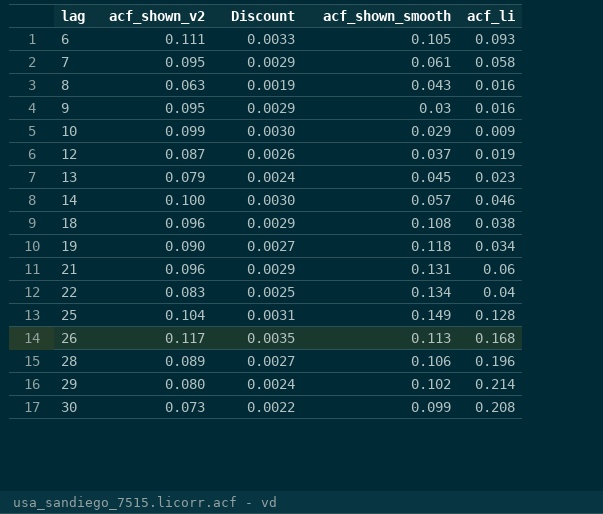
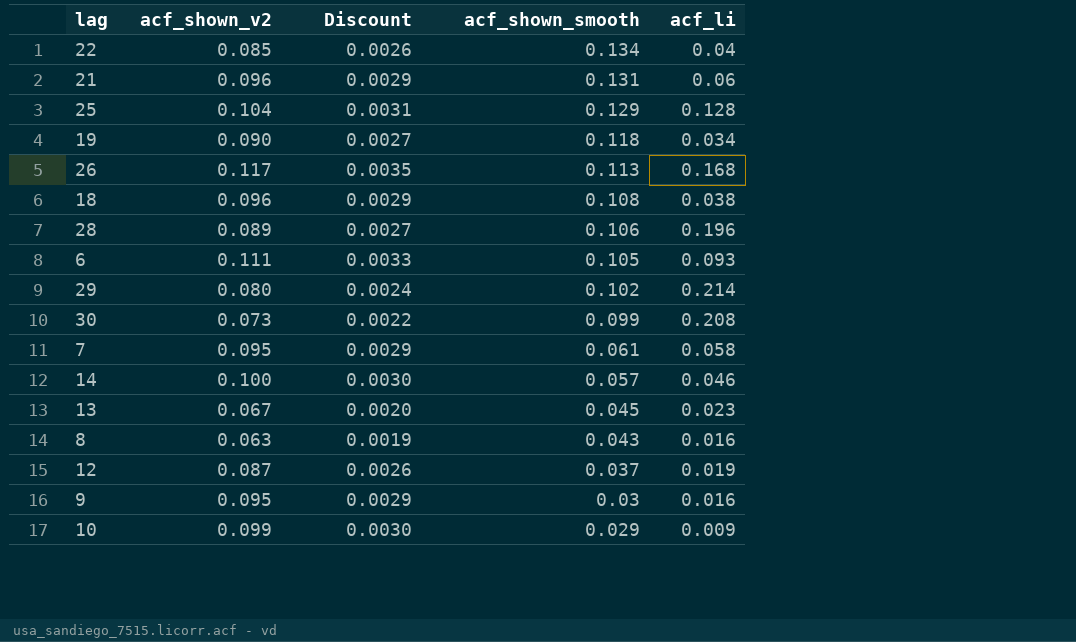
row order: lag ascending -> acf_shown_smooth descending
22 | acf_shown_v2: 0.083 -> 0.085
22 | Discount: 0.0025 -> 0.0026
25 | acf_shown_smooth: 0.149 -> 0.129
13 | acf_shown_v2: 0.079 -> 0.067
13 | Discount: 0.0024 -> 0.0020

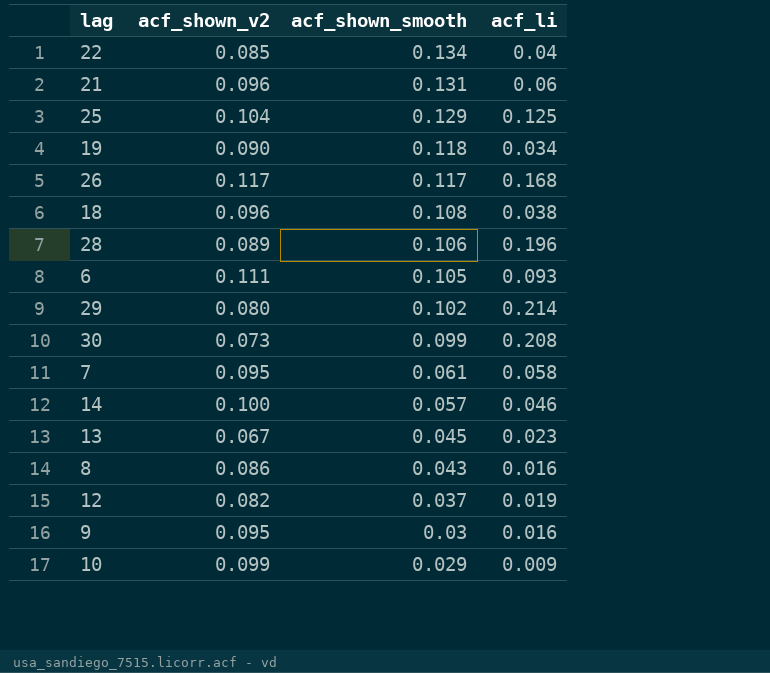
column Discount | formula: [acf_shown_v2] * 0.03 -> none
25 | acf_li: 0.128 -> 0.125
26 | acf_shown_smooth: 0.113 -> 0.117
8 | acf_shown_v2: 0.063 -> 0.086
12 | acf_shown_v2: 0.087 -> 0.082

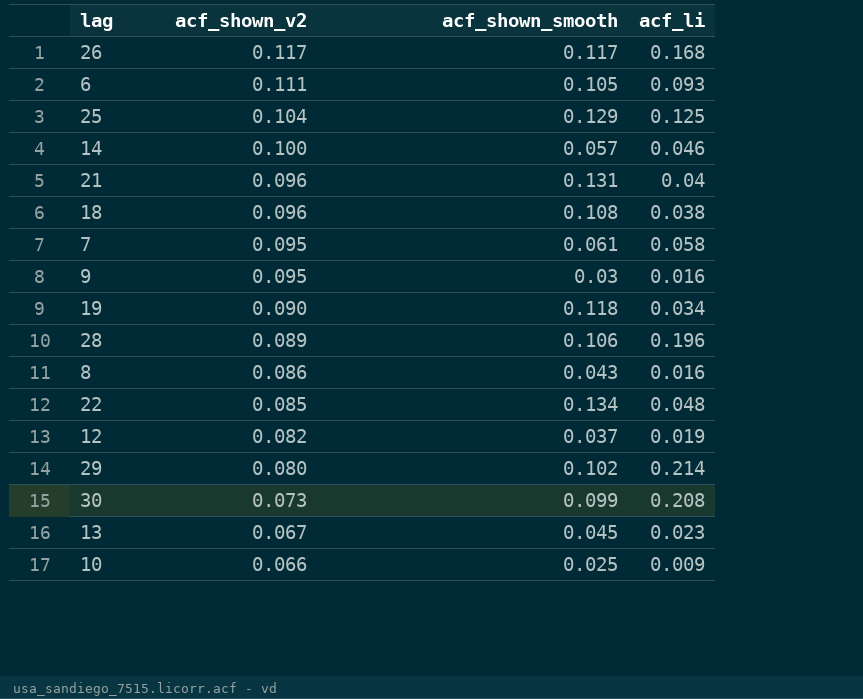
row order: acf_shown_smooth descending -> acf_shown_v2 descending
21 | acf_li: 0.06 -> 0.04
22 | acf_li: 0.04 -> 0.048
10 | acf_shown_v2: 0.099 -> 0.066
10 | acf_shown_smooth: 0.029 -> 0.025

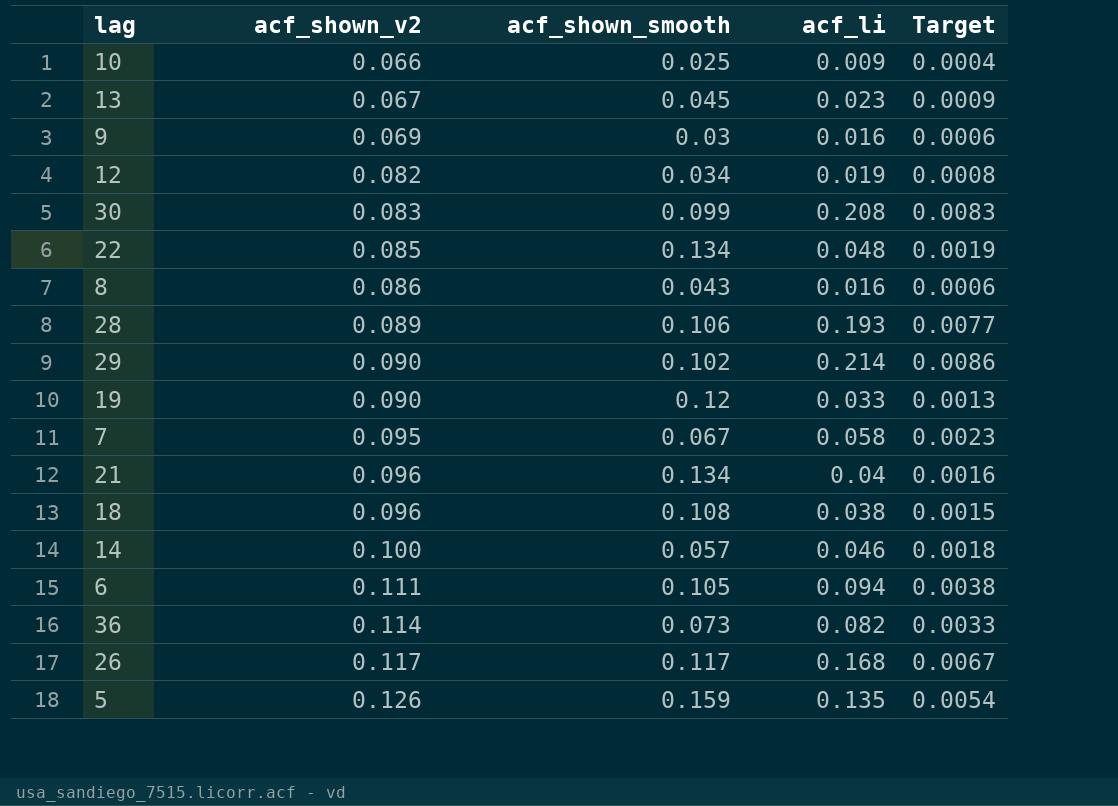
row order: acf_shown_v2 descending -> acf_shown_v2 ascending
column Target | formula: none -> [acf_li] * 0.04
row 25: 0.104 | 0.129 | 0.125 -> none
9 | acf_shown_v2: 0.095 -> 0.069
12 | acf_shown_smooth: 0.037 -> 0.034
30 | acf_shown_v2: 0.073 -> 0.083
28 | acf_li: 0.196 -> 0.193
29 | acf_shown_v2: 0.080 -> 0.090
19 | acf_shown_smooth: 0.118 -> 0.12
19 | acf_li: 0.034 -> 0.033
7 | acf_shown_smooth: 0.061 -> 0.067
21 | acf_shown_smooth: 0.131 -> 0.134
6 | acf_li: 0.093 -> 0.094
row 36: none -> 0.114 | 0.073 | 0.082 | 0.0033
row 5: none -> 0.126 | 0.159 | 0.135 | 0.0054

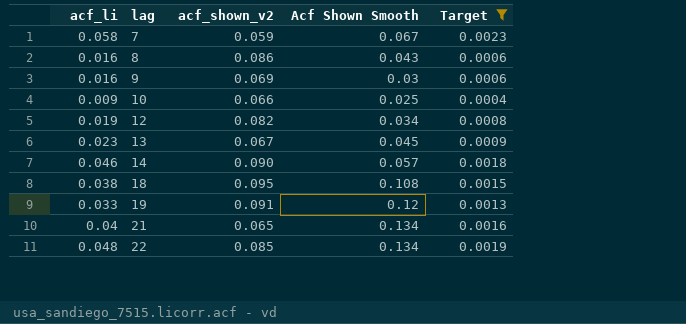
filter: none -> Target <= 0.0023
row order: acf_shown_v2 ascending -> lag ascending
column acf_li | position: 4 -> 1
column name: acf_shown_smooth -> Acf Shown Smooth
7 | acf_shown_v2: 0.095 -> 0.059
14 | acf_shown_v2: 0.100 -> 0.090
18 | acf_shown_v2: 0.096 -> 0.095
19 | acf_shown_v2: 0.090 -> 0.091
21 | acf_shown_v2: 0.096 -> 0.065

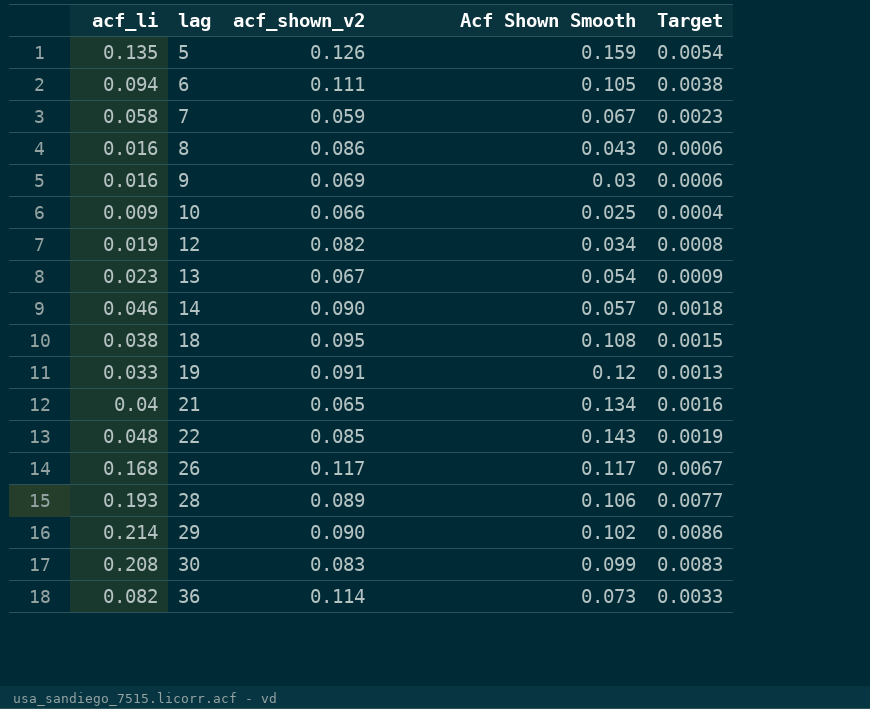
filter: Target <= 0.0023 -> none
13 | Acf Shown Smooth: 0.045 -> 0.054
22 | Acf Shown Smooth: 0.134 -> 0.143

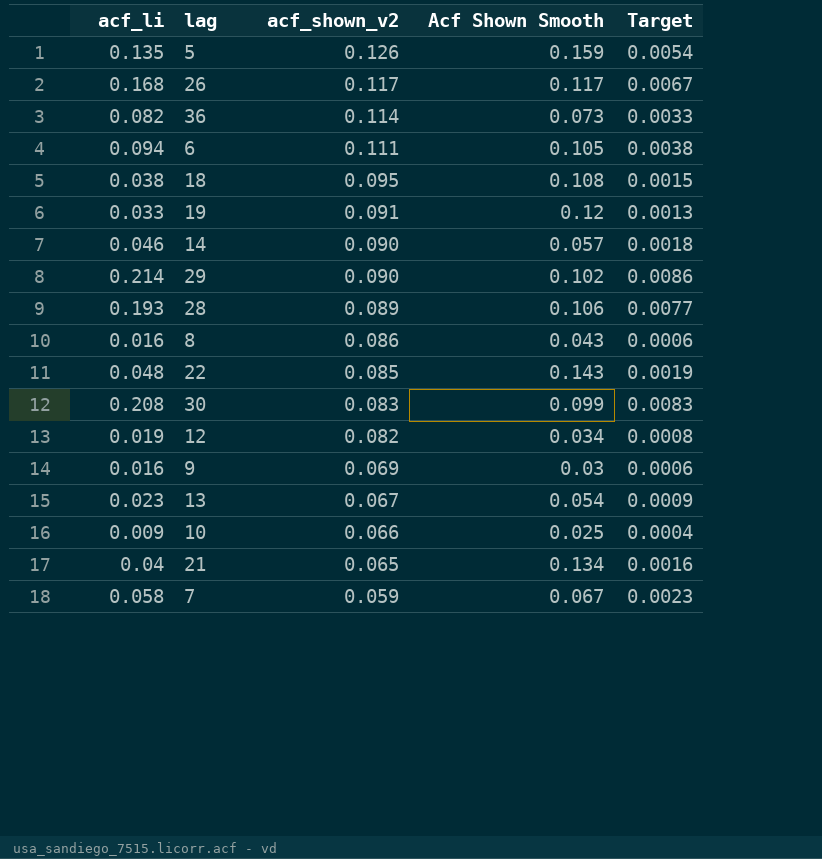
row order: lag ascending -> acf_shown_v2 descending

